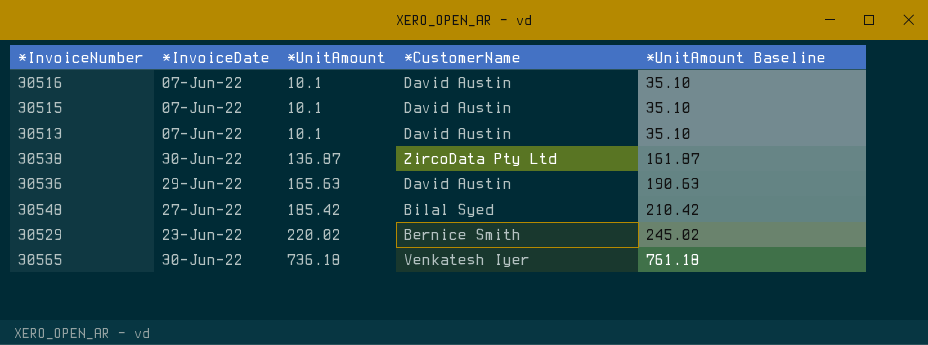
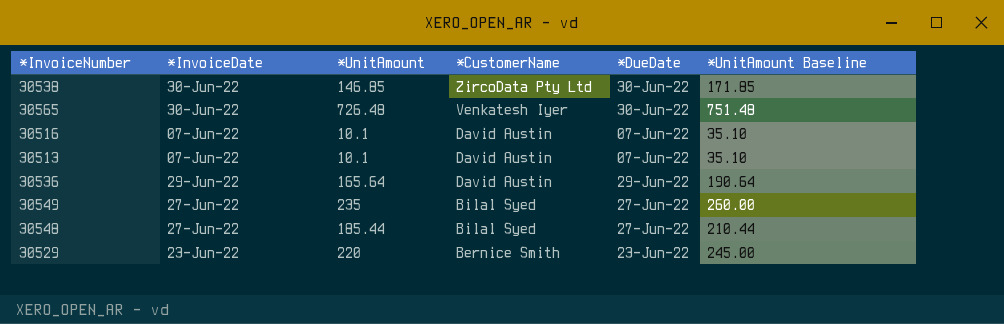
row order: *UnitAmount ascending -> *CustomerName descending
column *DueDate | position: none -> 5
row 30515: 07-Jun-22 | 10.1 | David Austin | 35.10 -> none
30538 | *UnitAmount: 136.87 -> 146.85
30538 | *UnitAmount Baseline: 161.87 -> 171.85
30565 | *UnitAmount: 736.18 -> 726.48
30565 | *UnitAmount Baseline: 761.18 -> 751.48
30536 | *UnitAmount: 165.63 -> 165.64
30536 | *UnitAmount Baseline: 190.63 -> 190.64
row 30549: none -> 27-Jun-22 | 235 | Bilal Syed | 27-Jun-22 | 260.00
30548 | *UnitAmount: 185.42 -> 185.44
30548 | *UnitAmount Baseline: 210.42 -> 210.44
30529 | *UnitAmount: 220.02 -> 220
30529 | *UnitAmount Baseline: 245.02 -> 245.00

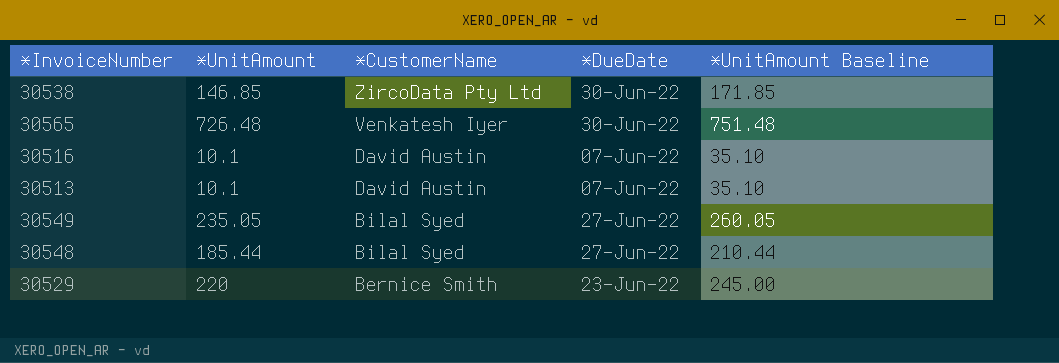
column *InvoiceDate | position: 2 -> none
row 30536: 29-Jun-22 | 165.64 | David Austin | 29-Jun-22 | 190.64 -> none
30549 | *UnitAmount: 235 -> 235.05
30549 | *UnitAmount Baseline: 260.00 -> 260.05

